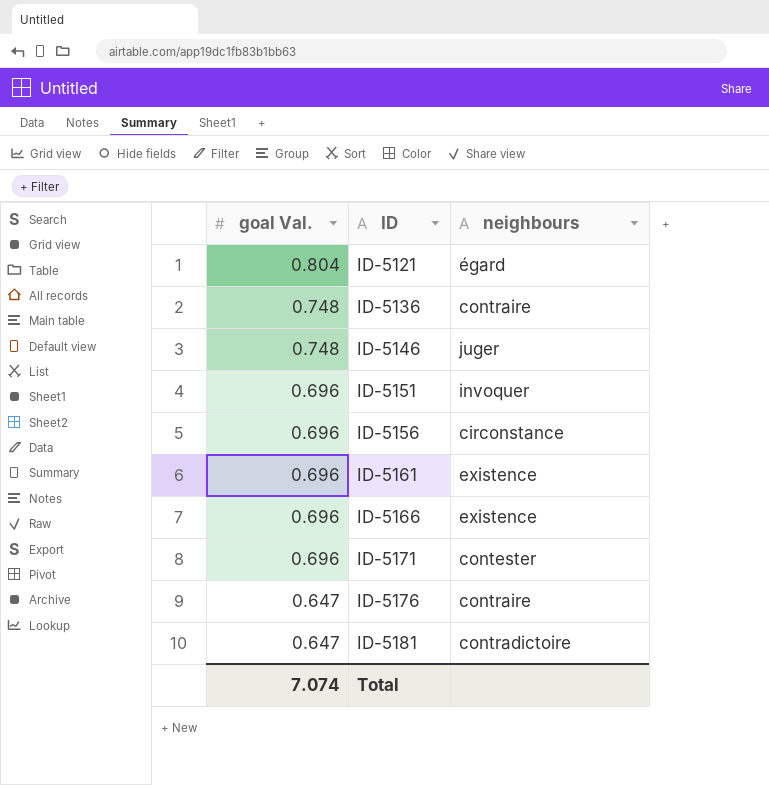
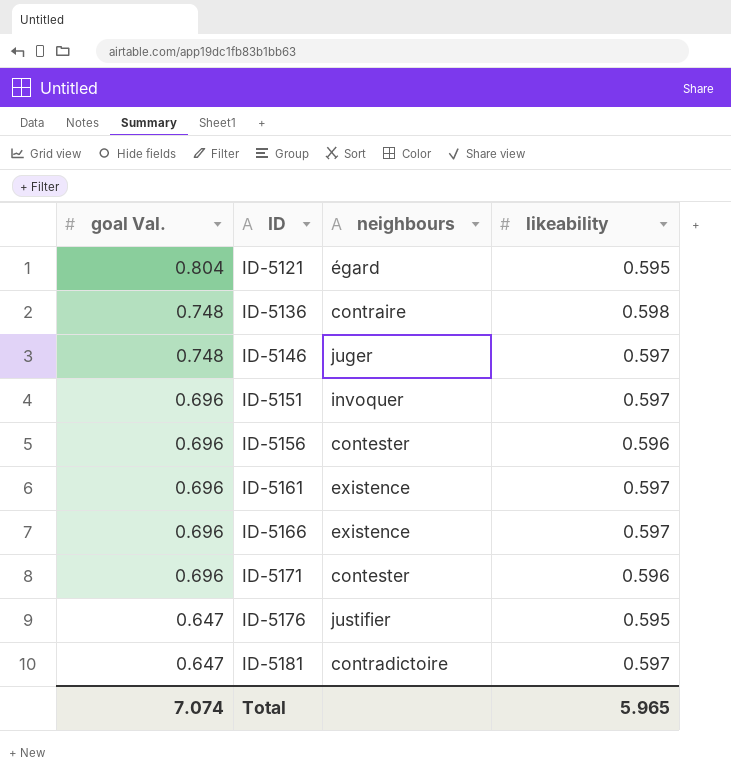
column likeability | position: none -> 4
ID-5156 | neighbours: circonstance -> contester
ID-5176 | neighbours: contraire -> justifier

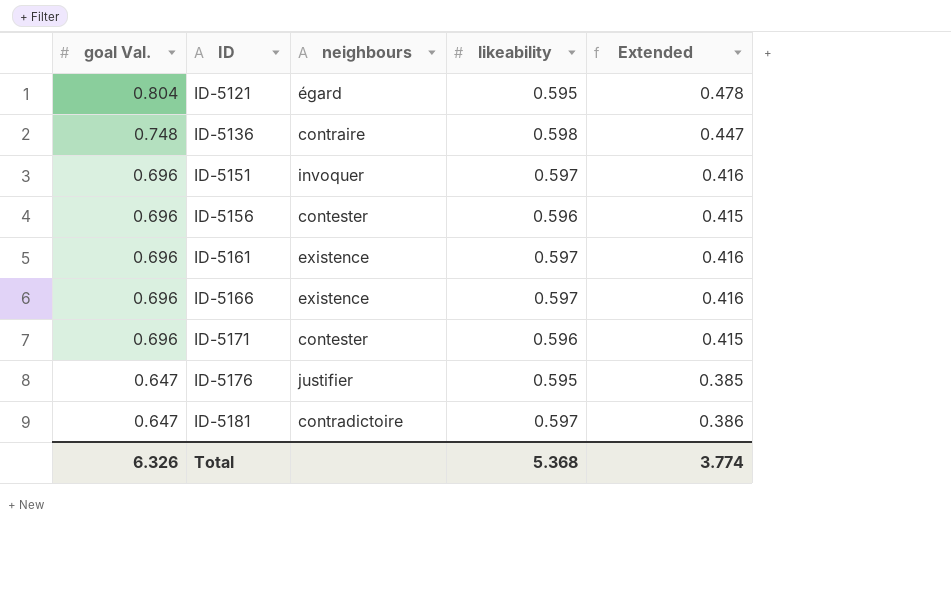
column Extended | formula: none -> [goal Val.] * [likeability]
row ID-5146: 0.748 | juger | 0.597 -> none
Total | goal Val.: 7.074 -> 6.326
Total | likeability: 5.965 -> 5.368

